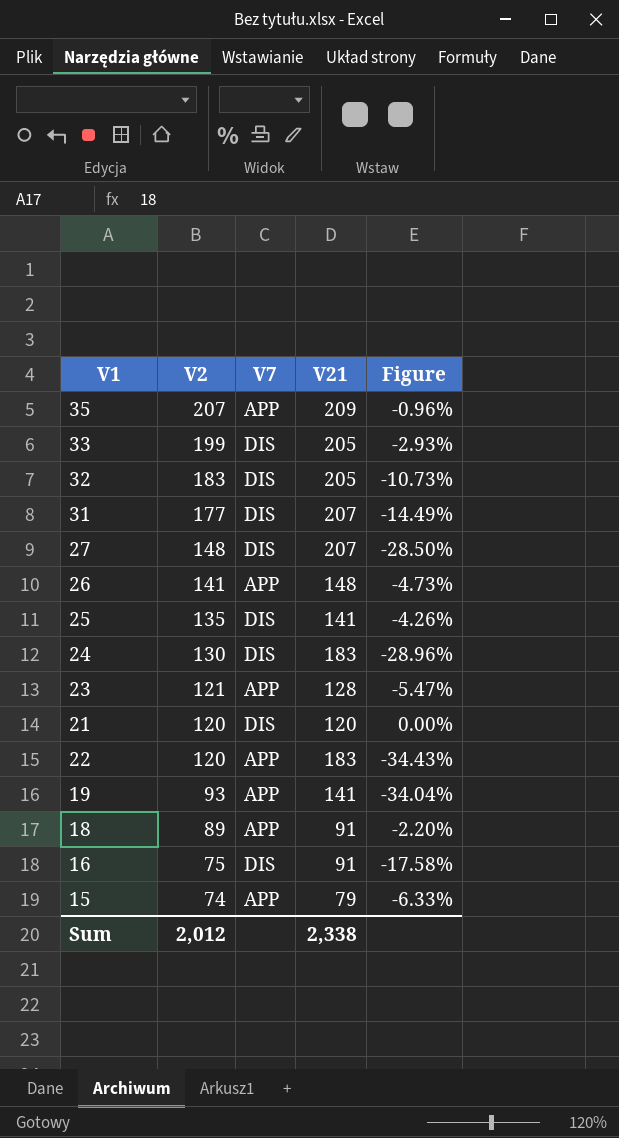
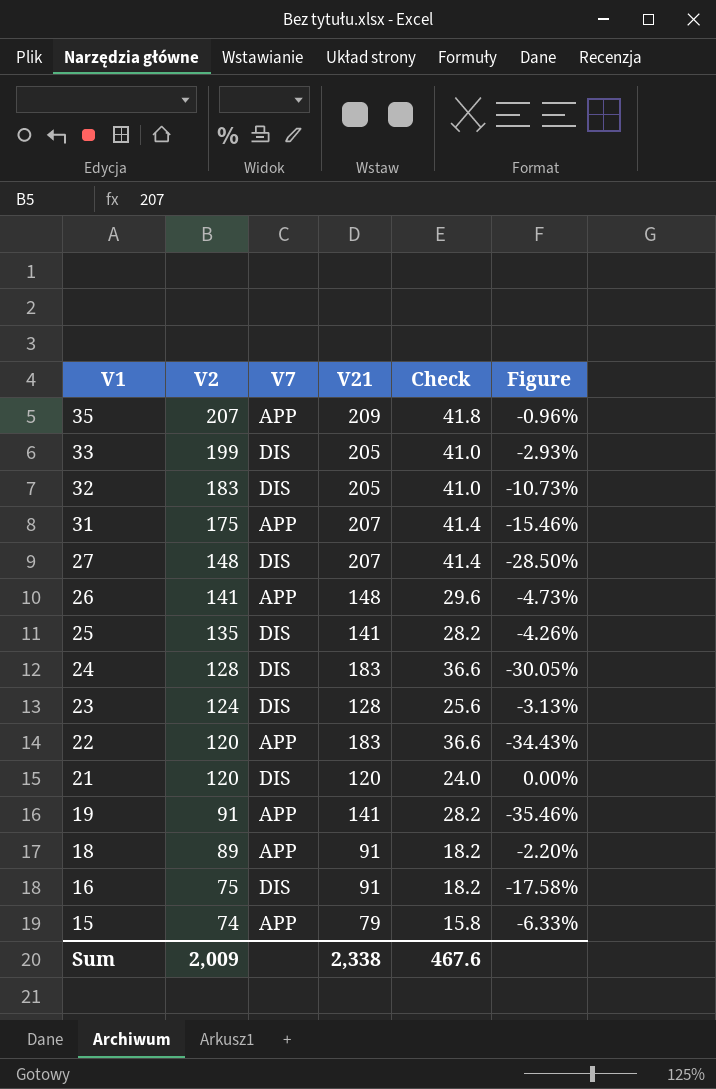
row order: V2 descending -> V1 descending
column Check | formula: none -> [V21] * 0.2
31 | V2: 177 -> 175
31 | V7: DIS -> APP
31 | Figure: -14.49% -> -15.46%
24 | V2: 130 -> 128
24 | Figure: -28.96% -> -30.05%
23 | V2: 121 -> 124
23 | V7: APP -> DIS
23 | Figure: -5.47% -> -3.13%
19 | V2: 93 -> 91
19 | Figure: -34.04% -> -35.46%
Sum | V2: 2,012 -> 2,009

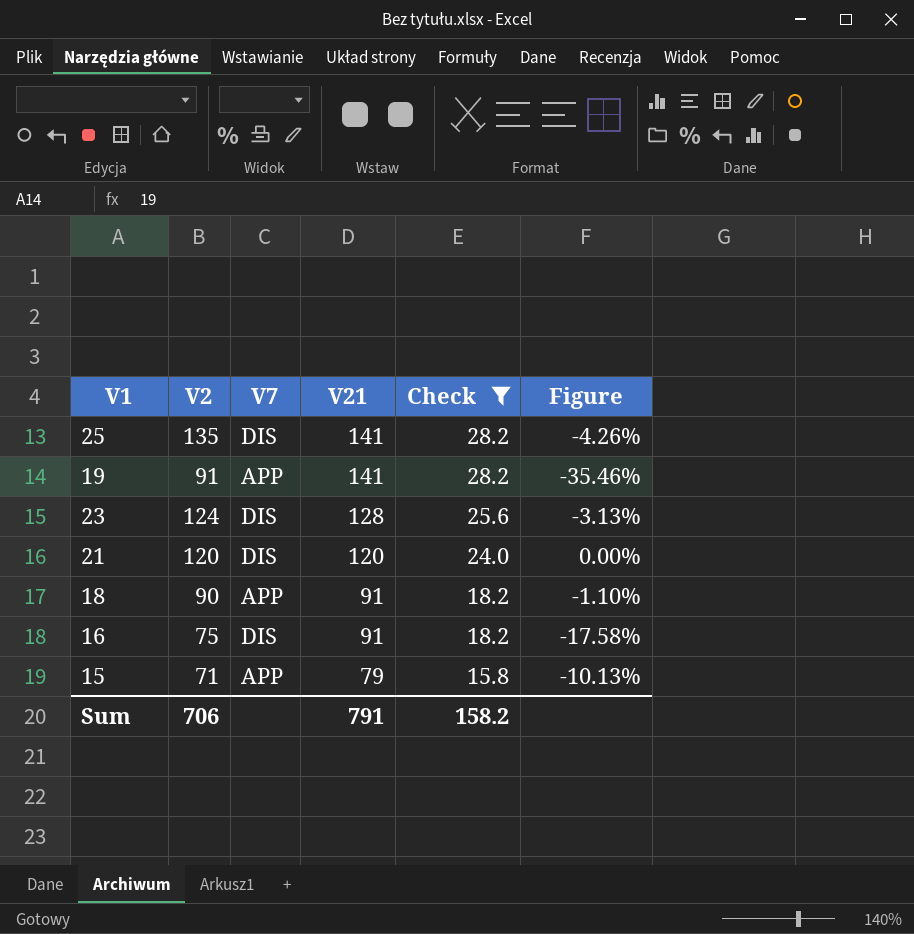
filter: none -> Check <= 28.2
row order: V1 descending -> V21 descending
18 | V2: 89 -> 90
18 | Figure: -2.20% -> -1.10%
15 | V2: 74 -> 71
15 | Figure: -6.33% -> -10.13%
Sum | V2: 2,009 -> 706
Sum | V21: 2,338 -> 791
Sum | Check: 467.6 -> 158.2

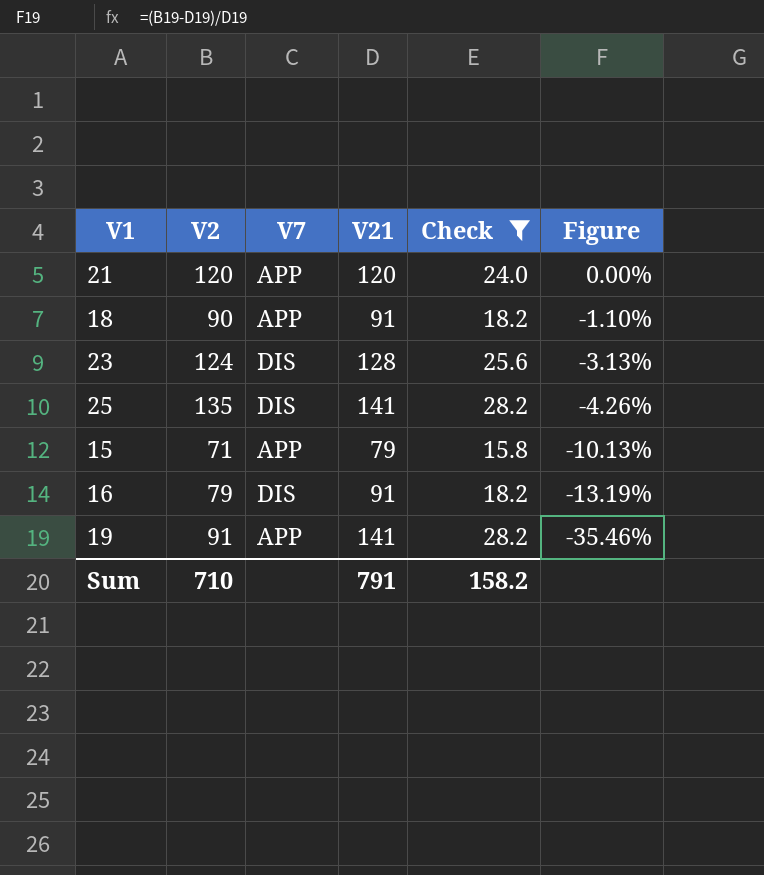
row order: V21 descending -> Figure descending
21 | V7: DIS -> APP
16 | V2: 75 -> 79
16 | Figure: -17.58% -> -13.19%
Sum | V2: 706 -> 710

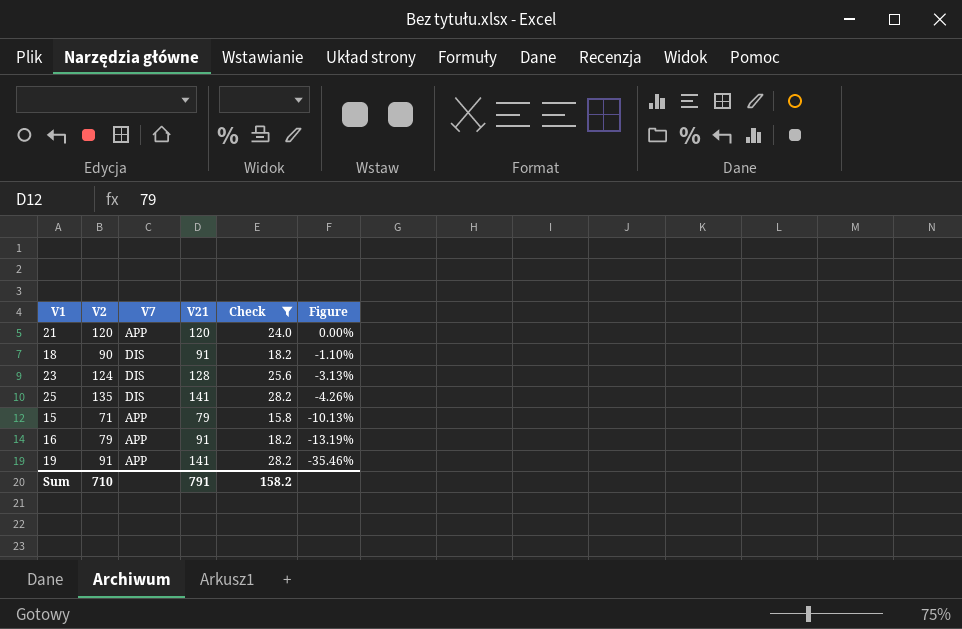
18 | V7: APP -> DIS
16 | V7: DIS -> APP

